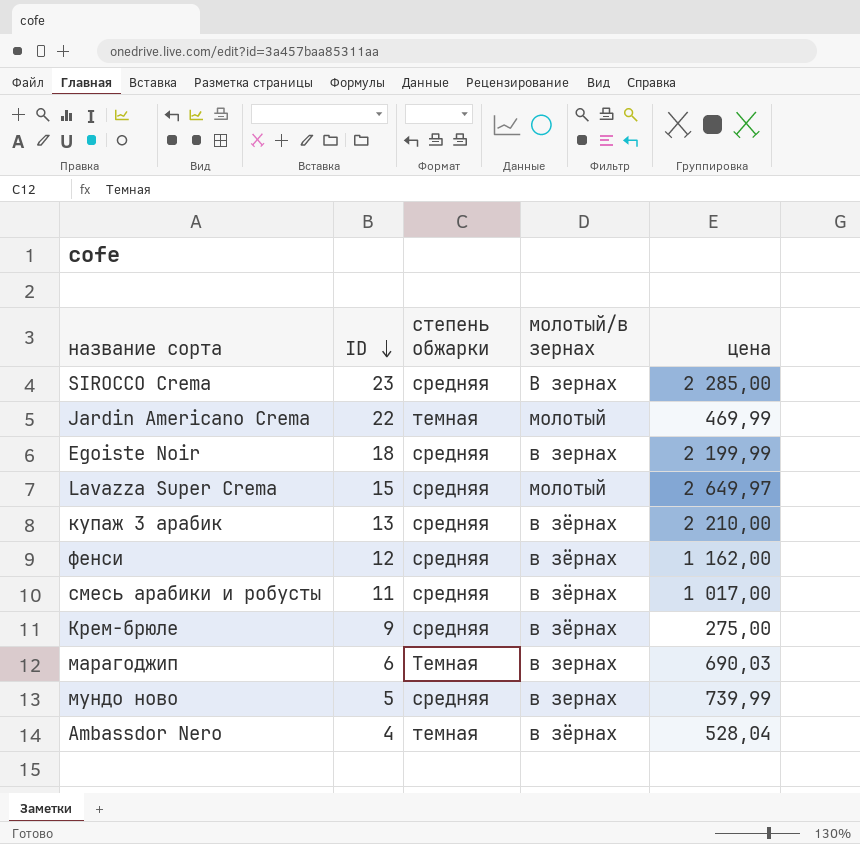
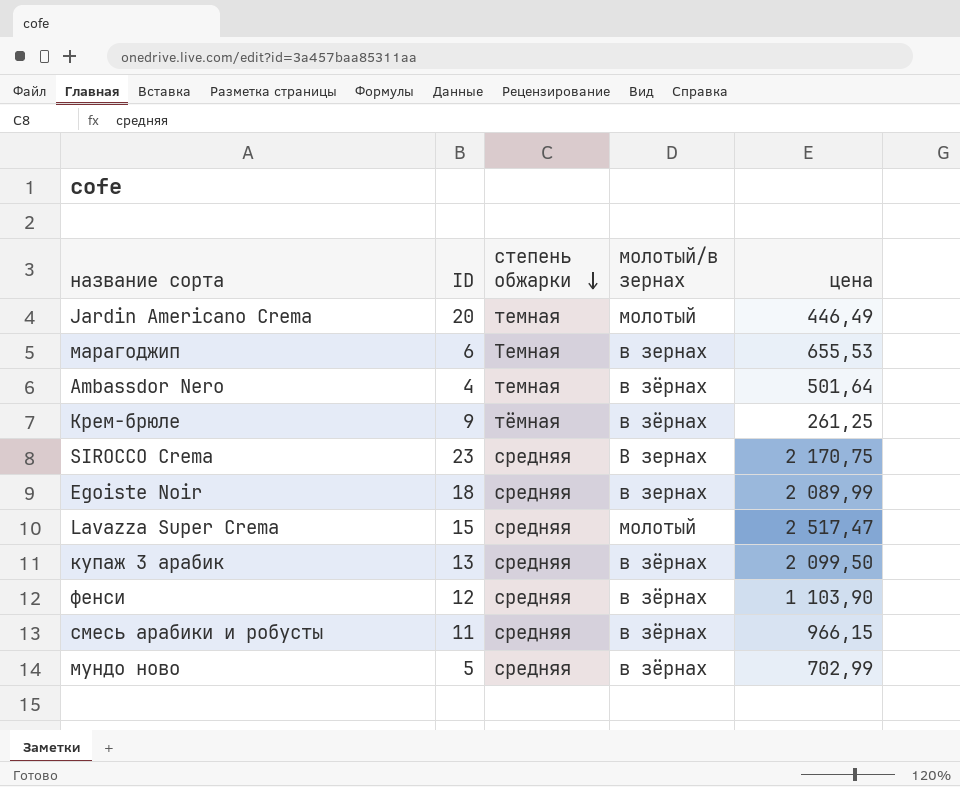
row order: ID descending -> степень обжарки descending
Jardin Americano Crema | ID: 22 -> 20
Jardin Americano Crema | цена: 469,99 -> 446,49
марагоджип | цена: 690,03 -> 655,53
Ambassdor Nero | цена: 528,04 -> 501,64
Крем-брюле | степень обжарки: средняя -> тёмная
Крем-брюле | цена: 275,00 -> 261,25
SIROCCO Crema | цена: 2 285,00 -> 2 170,75
Egoiste Noir | цена: 2 199,99 -> 2 089,99
Lavazza Super Crema | цена: 2 649,97 -> 2 517,47
купаж 3 арабик | цена: 2 210,00 -> 2 099,50
фенси | цена: 1 162,00 -> 1 103,90
смесь арабики и робусты | цена: 1 017,00 -> 966,15
мундо ново | молотый/в зернах: в зернах -> в зёрнах
мундо ново | цена: 739,99 -> 702,99

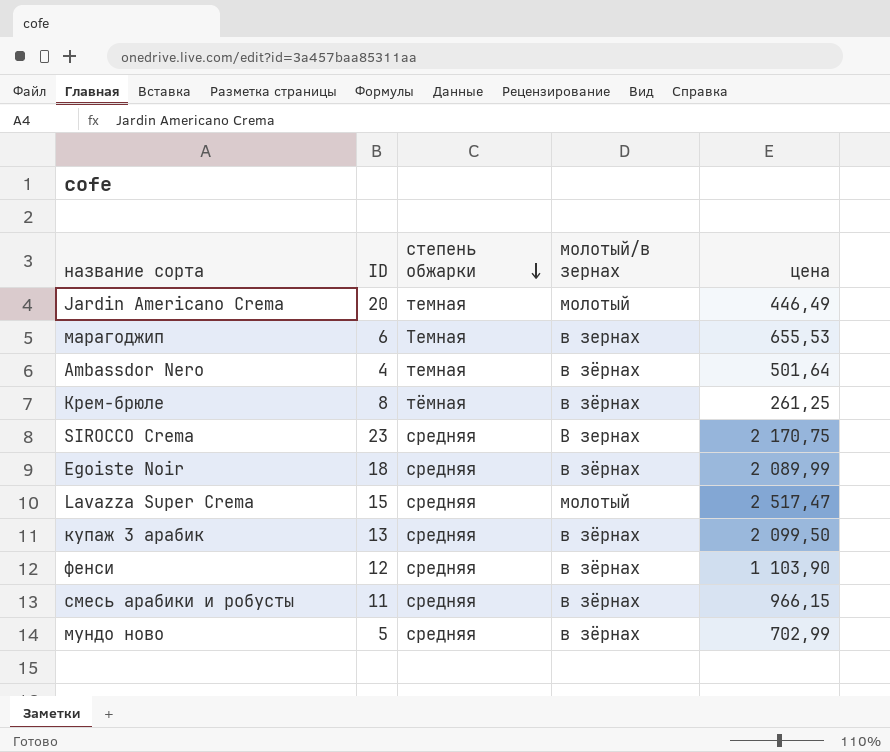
Крем-брюле | ID: 9 -> 8
Egoiste Noir | молотый/в зернах: в зернах -> в зёрнах

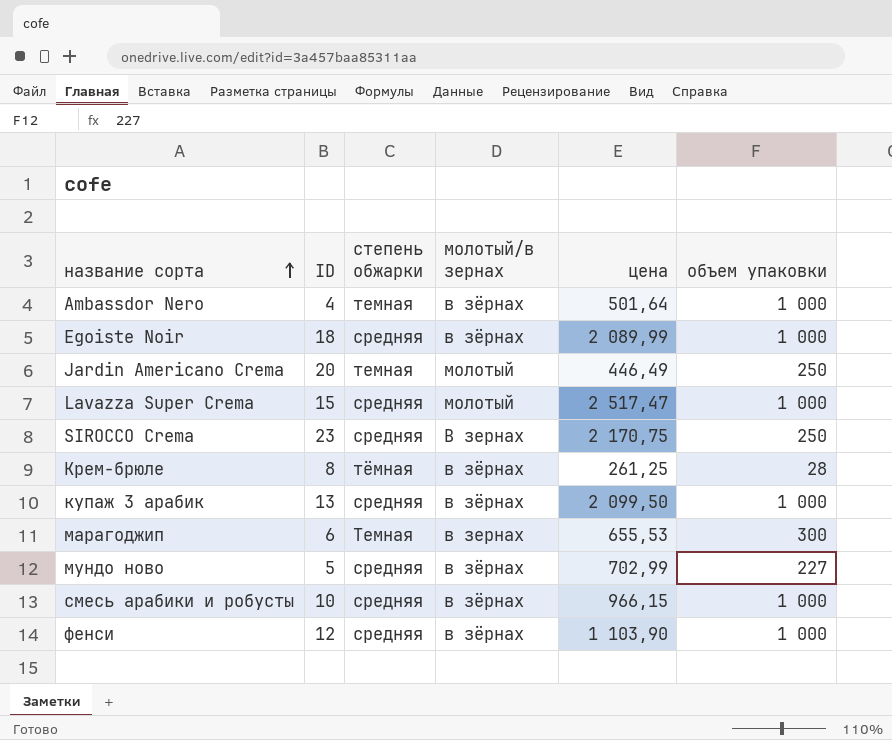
row order: степень обжарки descending -> название сорта ascending
column объем упаковки | position: none -> 6
смесь арабики и робусты | ID: 11 -> 10

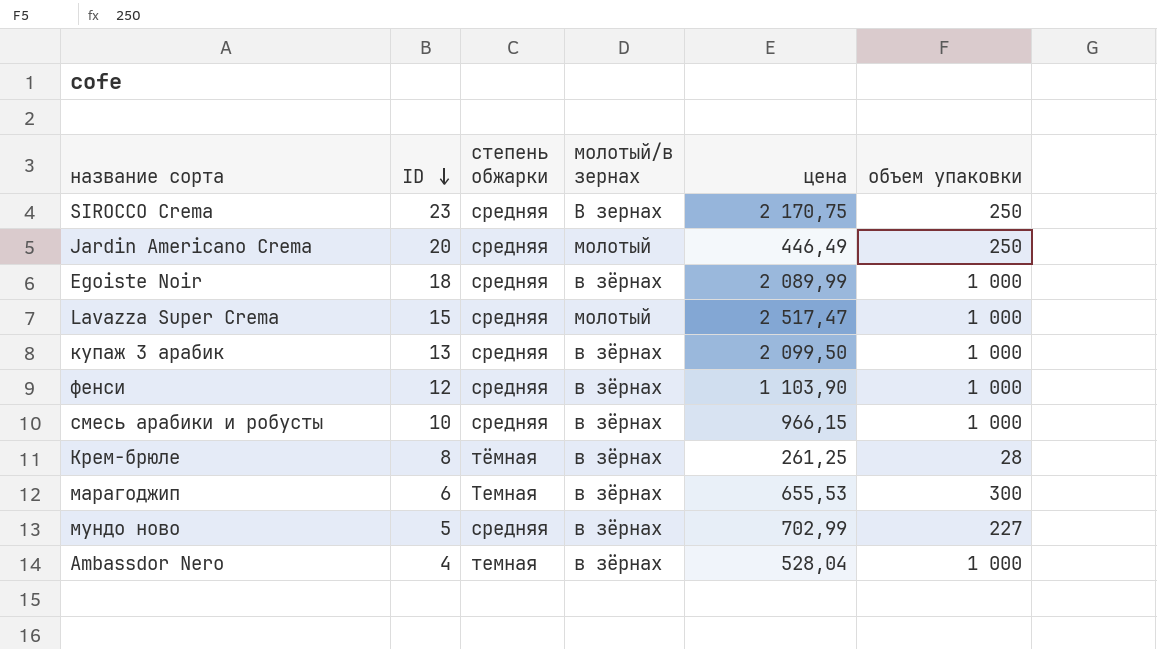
row order: название сорта ascending -> ID descending
Jardin Americano Crema | степень обжарки: темная -> средняя
марагоджип | молотый/в зернах: в зернах -> в зёрнах
Ambassdor Nero | цена: 501,64 -> 528,04

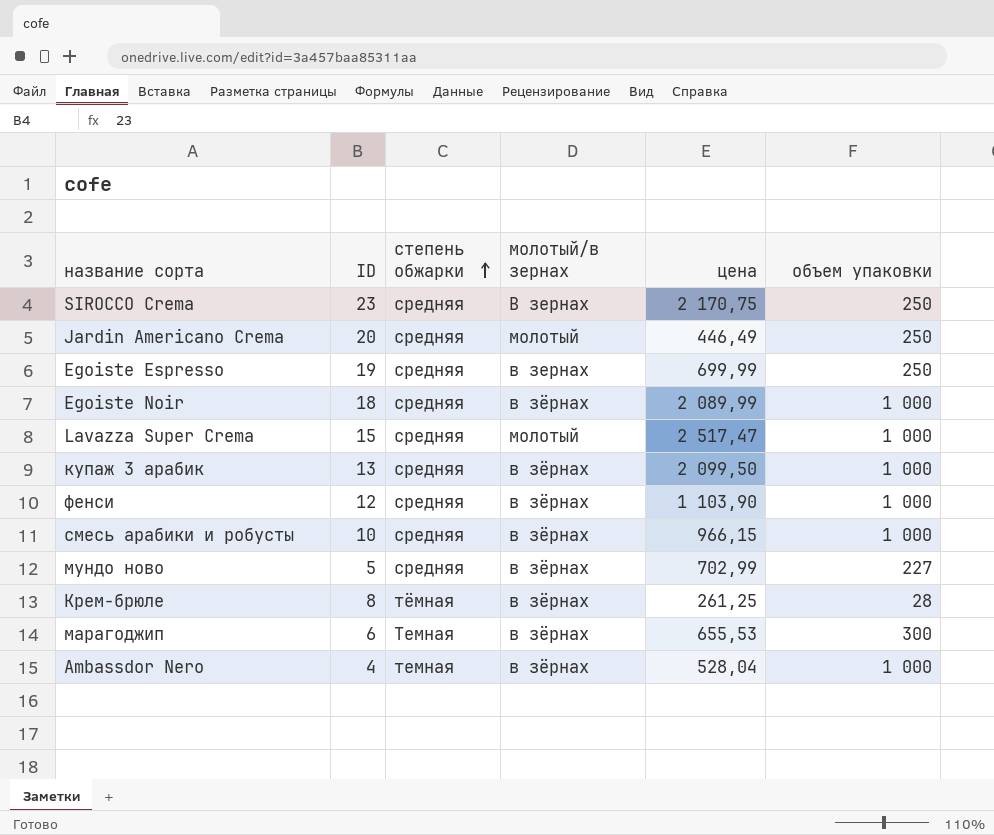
row order: ID descending -> степень обжарки ascending
row Egoiste Espresso: none -> 19 | средняя | в зернах | 699,99 | 250

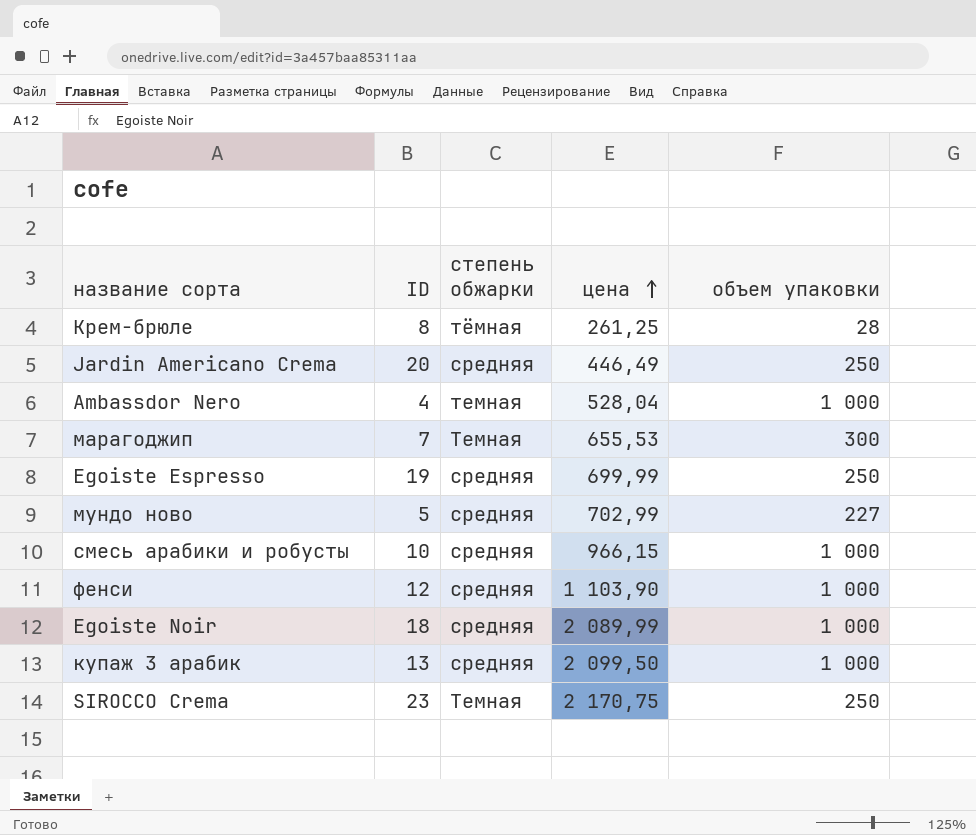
row order: степень обжарки ascending -> цена ascending
column молотый/в зернах | position: 4 -> none
row Lavazza Super Crema: 15 | средняя | молотый | 2 517,47 | 1 000 -> none
марагоджип | ID: 6 -> 7
SIROCCO Crema | степень обжарки: средняя -> Темная

